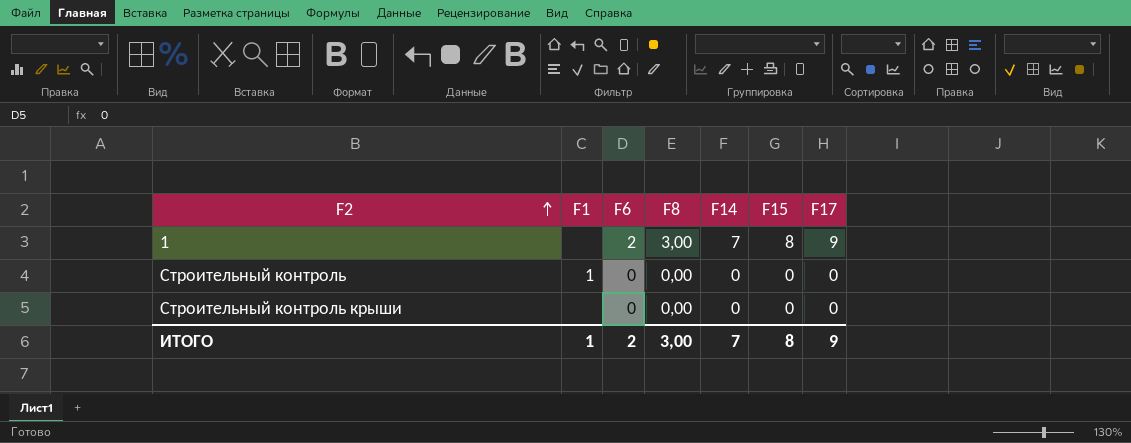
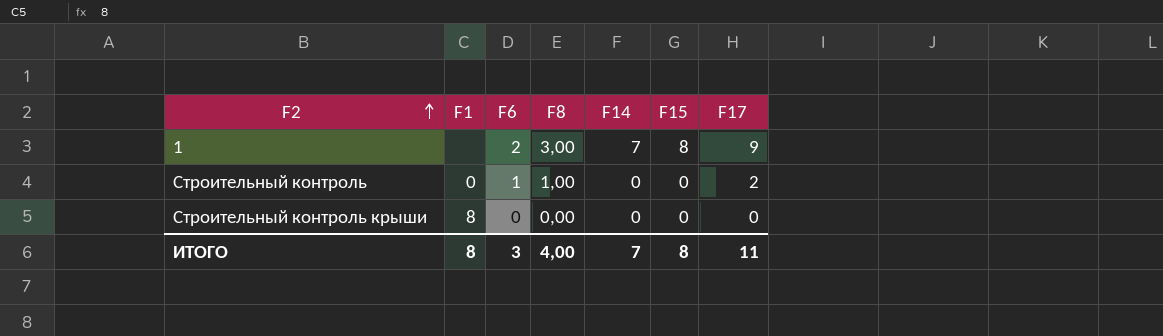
Строительный контроль | F1: 1 -> 0
Строительный контроль | F6: 0 -> 1
Строительный контроль | F8: 0,00 -> 1,00
Строительный контроль | F17: 0 -> 2
Строительный контроль крыши | F1: none -> 8
ИТОГО | F1: 1 -> 8
ИТОГО | F6: 2 -> 3
ИТОГО | F8: 3,00 -> 4,00
ИТОГО | F17: 9 -> 11

